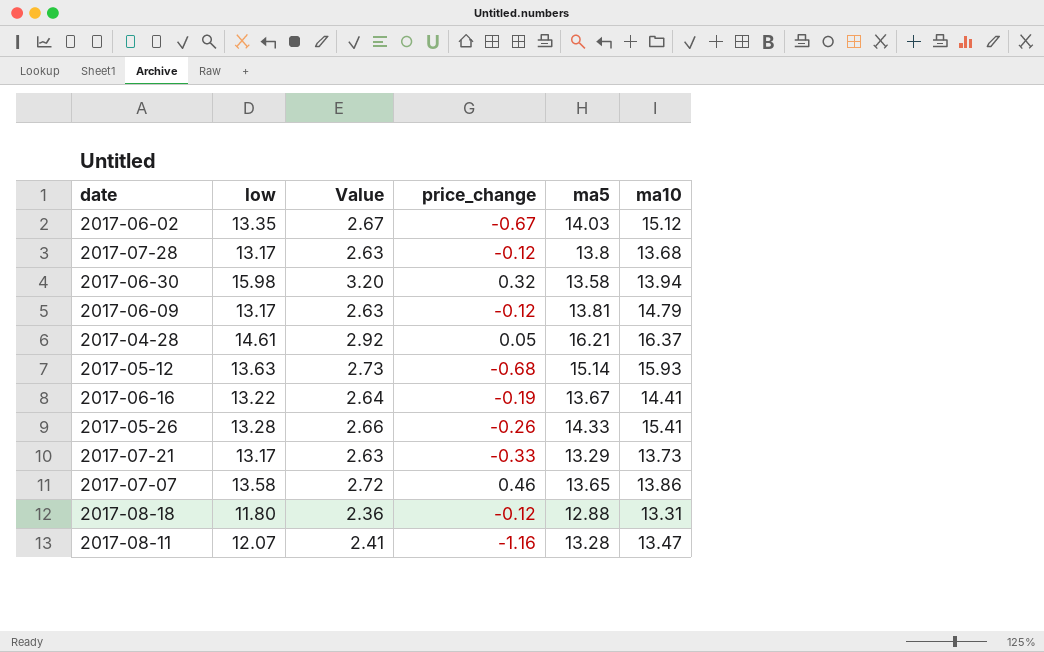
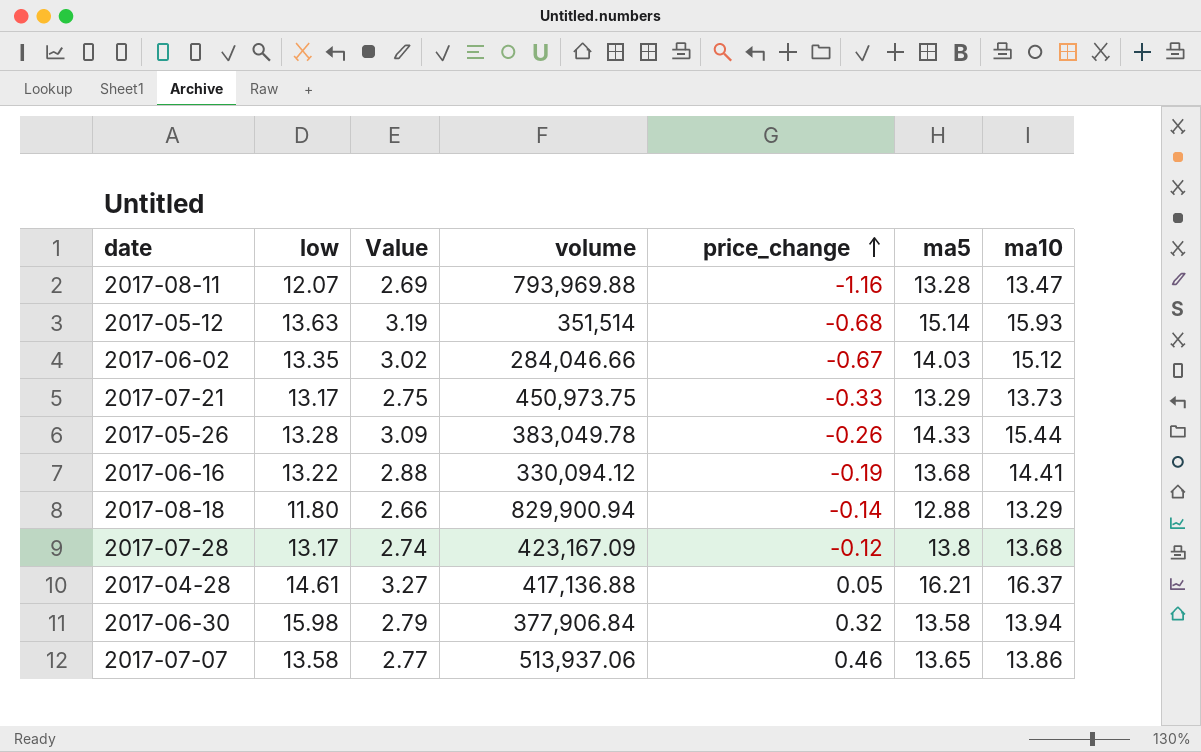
row order: none -> price_change ascending
column Value | formula: [low] * 0.2 -> [ma10] * 0.2
column volume | position: none -> 4
row 2017-06-09: 13.17 | 2.63 | -0.12 | 13.81 | 14.79 -> none
2017-05-26 | ma10: 15.41 -> 15.44
2017-06-16 | ma5: 13.67 -> 13.68
2017-08-18 | price_change: -0.12 -> -0.14
2017-08-18 | ma10: 13.31 -> 13.29

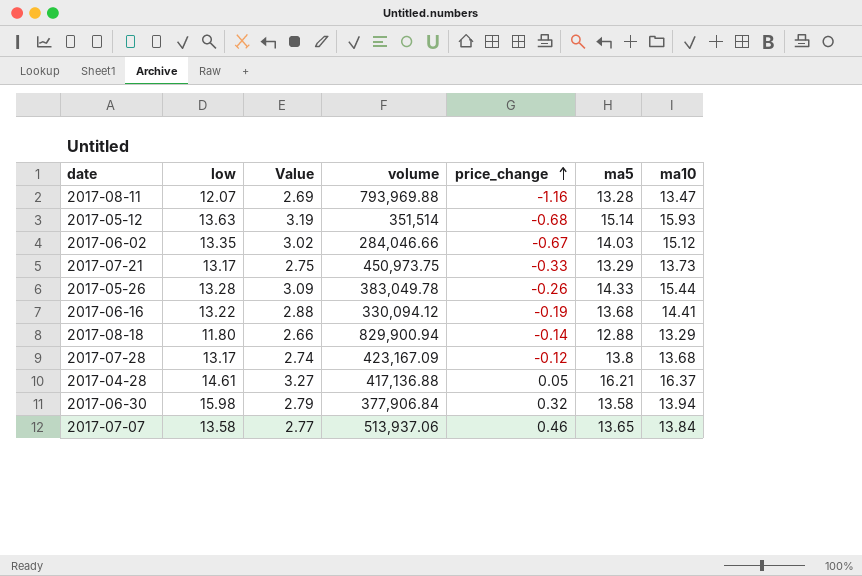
2017-07-07 | ma10: 13.86 -> 13.84

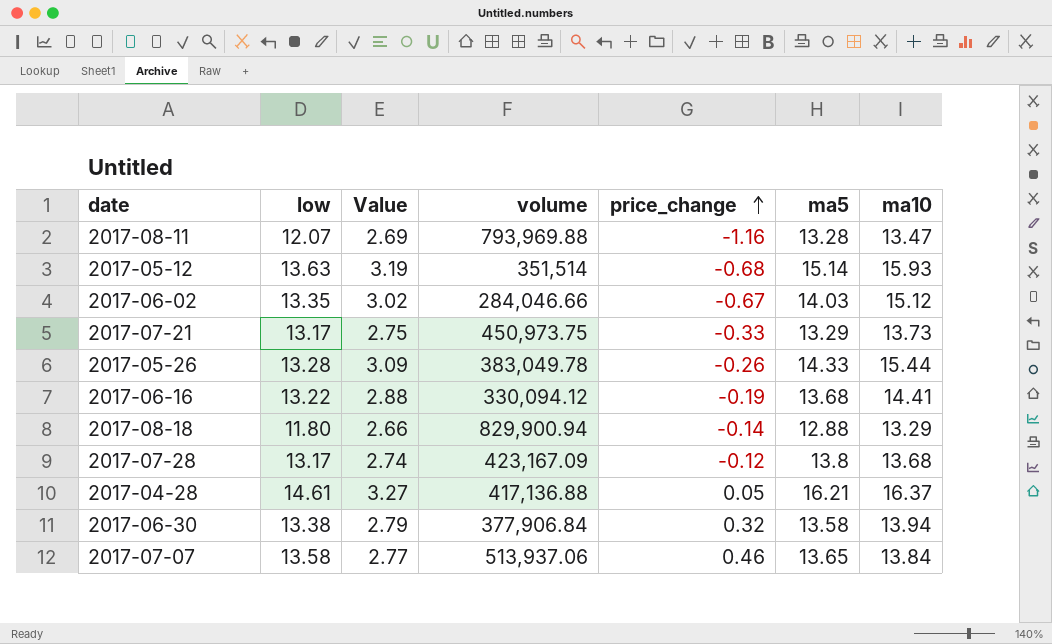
2017-06-30 | low: 15.98 -> 13.38

